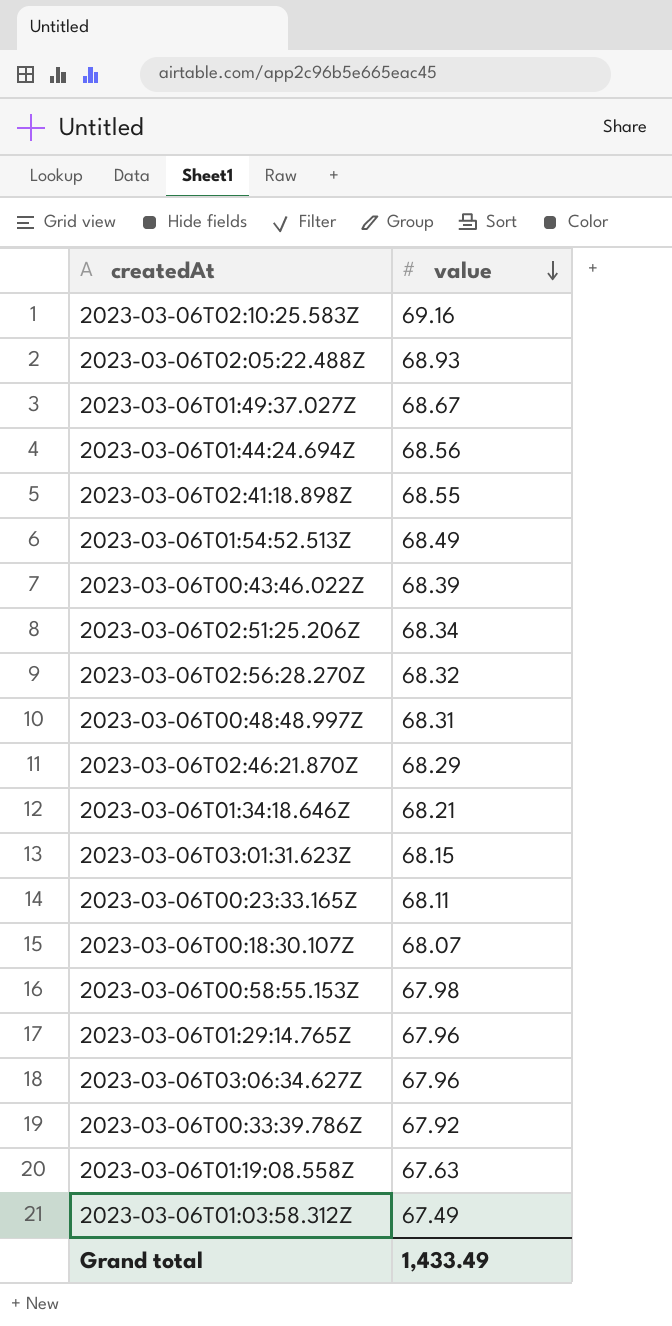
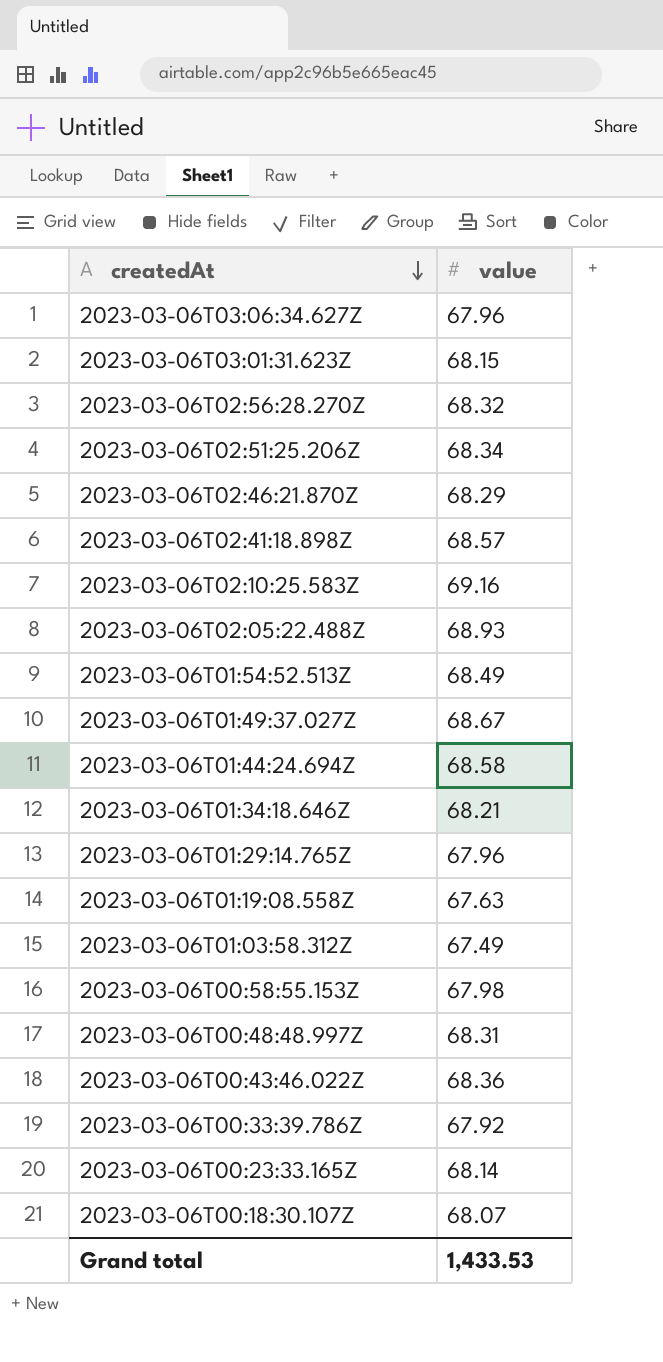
row order: value descending -> createdAt descending
2023-03-06T02:41:18.898Z | value: 68.55 -> 68.57
2023-03-06T01:44:24.694Z | value: 68.56 -> 68.58
2023-03-06T00:43:46.022Z | value: 68.39 -> 68.36
2023-03-06T00:23:33.165Z | value: 68.11 -> 68.14
Grand total | value: 1,433.49 -> 1,433.53

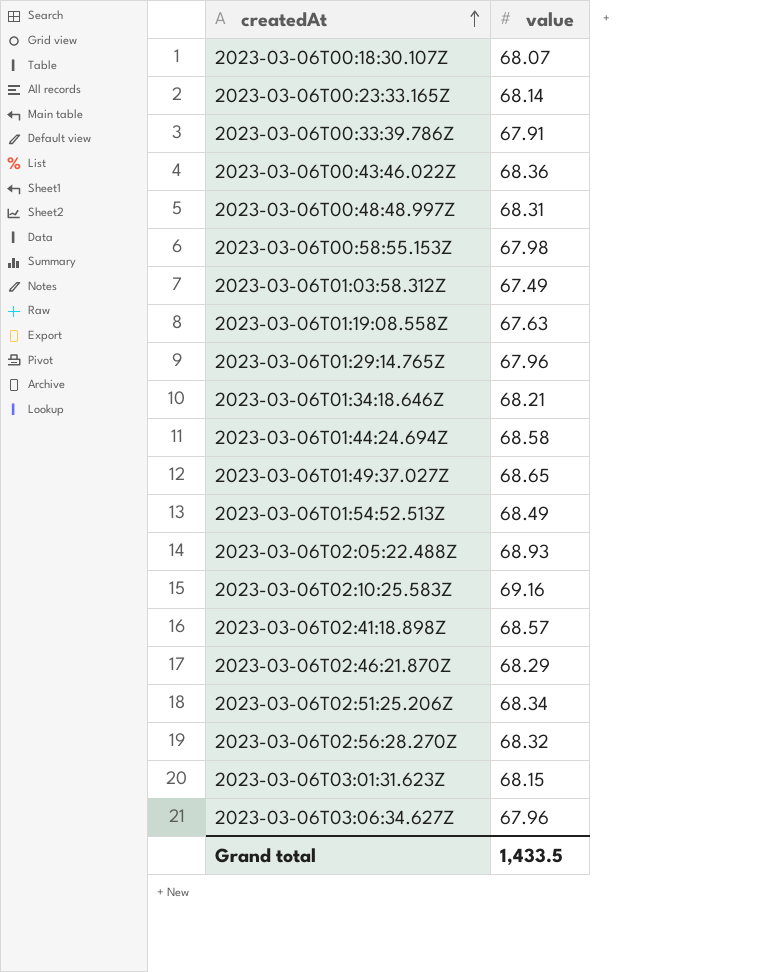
row order: createdAt descending -> createdAt ascending
2023-03-06T00:33:39.786Z | value: 67.92 -> 67.91
2023-03-06T01:49:37.027Z | value: 68.67 -> 68.65
Grand total | value: 1,433.53 -> 1,433.5

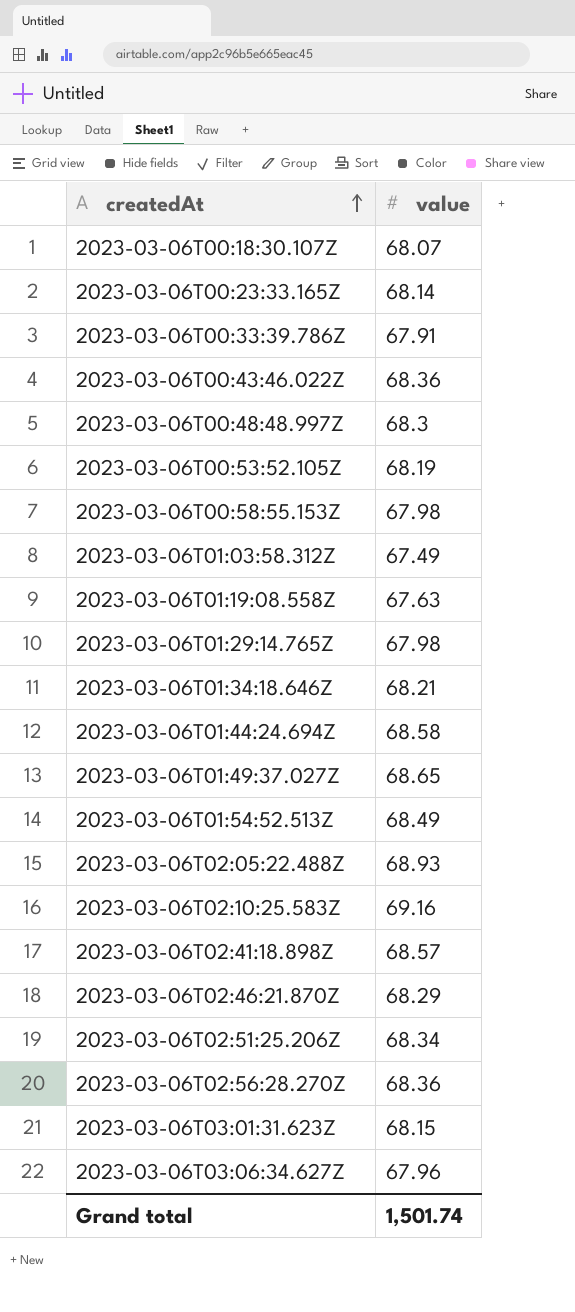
2023-03-06T00:48:48.997Z | value: 68.31 -> 68.3
row 2023-03-06T00:53:52.105Z: none -> 68.19
2023-03-06T01:29:14.765Z | value: 67.96 -> 67.98
2023-03-06T02:56:28.270Z | value: 68.32 -> 68.36
Grand total | value: 1,433.5 -> 1,501.74

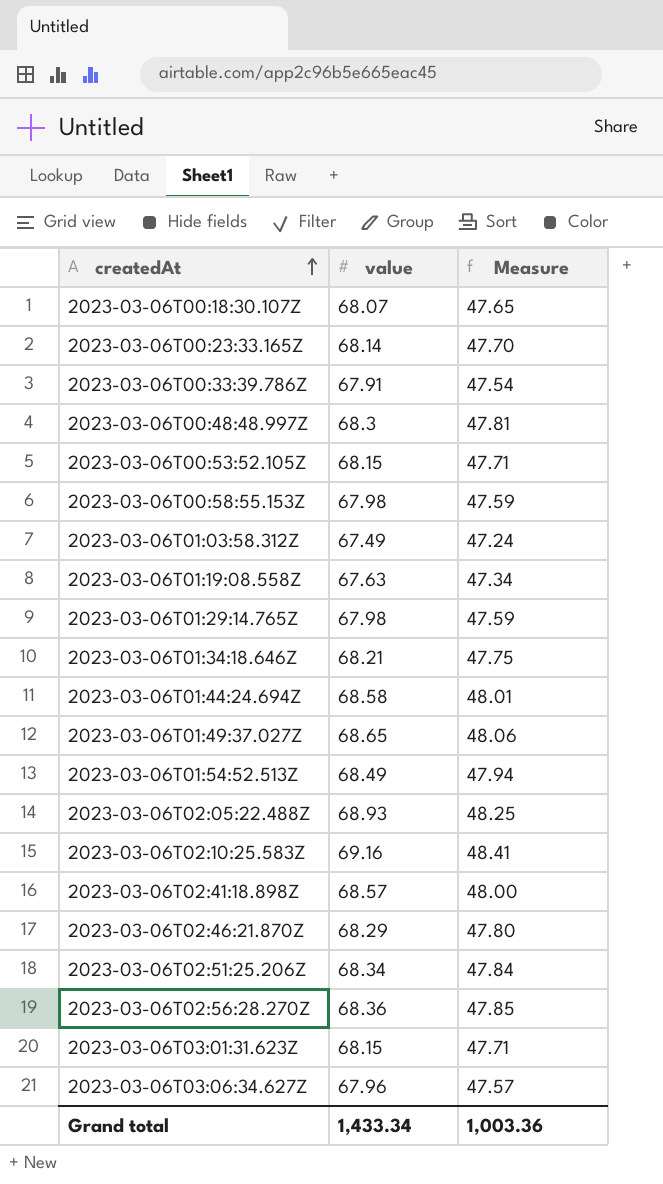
column Measure | formula: none -> [value] * 0.7
row 2023-03-06T00:43:46.022Z: 68.36 -> none
2023-03-06T00:53:52.105Z | value: 68.19 -> 68.15
Grand total | value: 1,501.74 -> 1,433.34

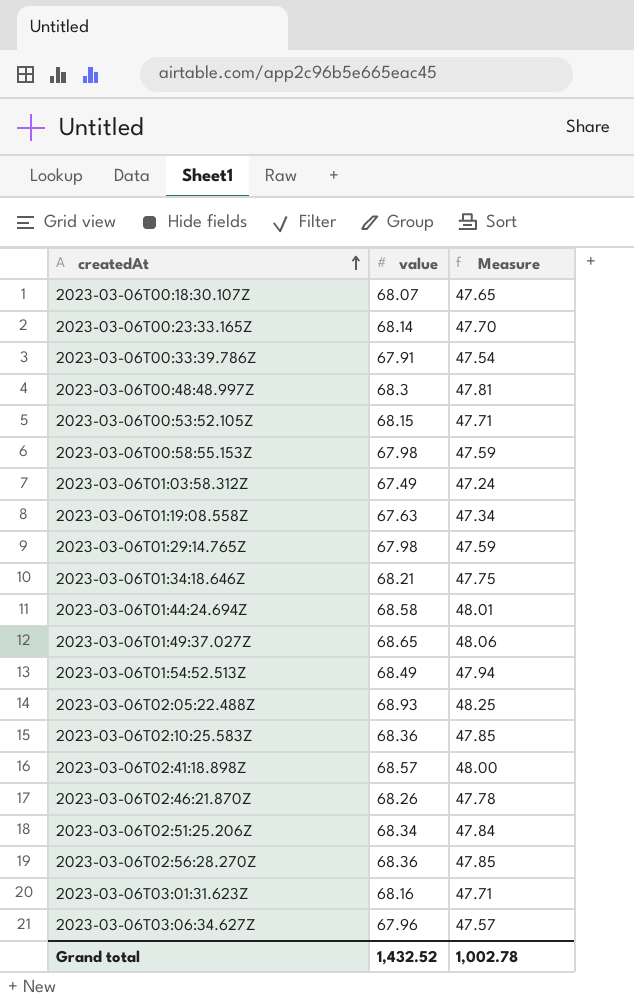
2023-03-06T02:10:25.583Z | value: 69.16 -> 68.36
2023-03-06T02:10:25.583Z | Measure: 48.41 -> 47.85
2023-03-06T02:46:21.870Z | value: 68.29 -> 68.26
2023-03-06T02:46:21.870Z | Measure: 47.80 -> 47.78
2023-03-06T03:01:31.623Z | value: 68.15 -> 68.16
Grand total | value: 1,433.34 -> 1,432.52
Grand total | Measure: 1,003.36 -> 1,002.78

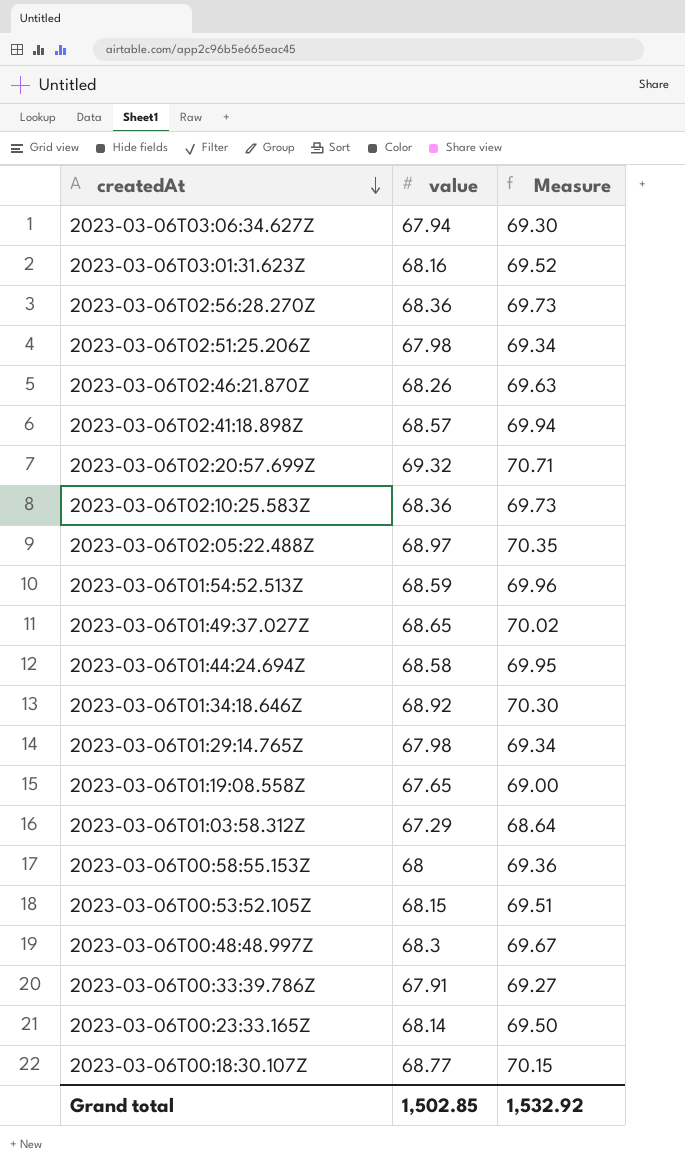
row order: createdAt ascending -> createdAt descending
column Measure | formula: [value] * 0.7 -> [value] * 1.02
2023-03-06T03:06:34.627Z | value: 67.96 -> 67.94
2023-03-06T02:51:25.206Z | value: 68.34 -> 67.98
row 2023-03-06T02:20:57.699Z: none -> 69.32 | 70.71
2023-03-06T02:05:22.488Z | value: 68.93 -> 68.97
2023-03-06T01:54:52.513Z | value: 68.49 -> 68.59
2023-03-06T01:34:18.646Z | value: 68.21 -> 68.92
2023-03-06T01:19:08.558Z | value: 67.63 -> 67.65
2023-03-06T01:03:58.312Z | value: 67.49 -> 67.29
2023-03-06T00:58:55.153Z | value: 67.98 -> 68
2023-03-06T00:18:30.107Z | value: 68.07 -> 68.77
Grand total | value: 1,432.52 -> 1,502.85
Grand total | Measure: 1,002.78 -> 1,532.92

